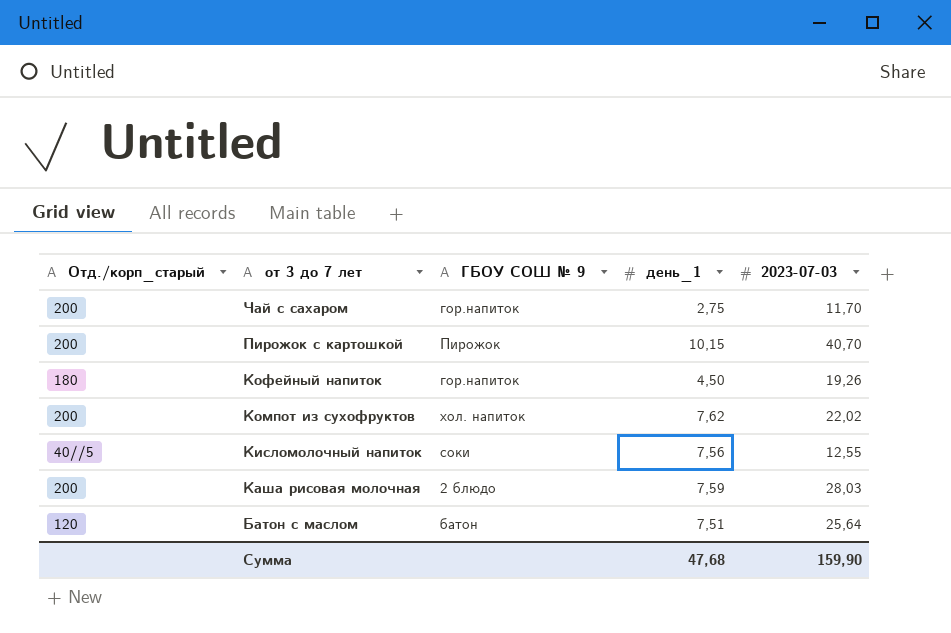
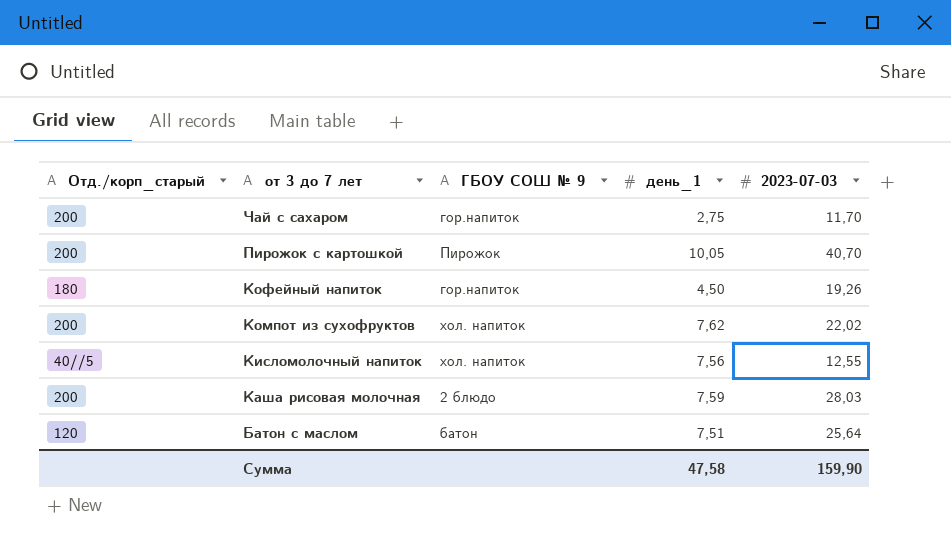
Пирожок с картошкой | день_1: 10,15 -> 10,05
Кисломолочный напиток | ГБОУ СОШ № 9: соки -> хол. напиток
Сумма | день_1: 47,68 -> 47,58

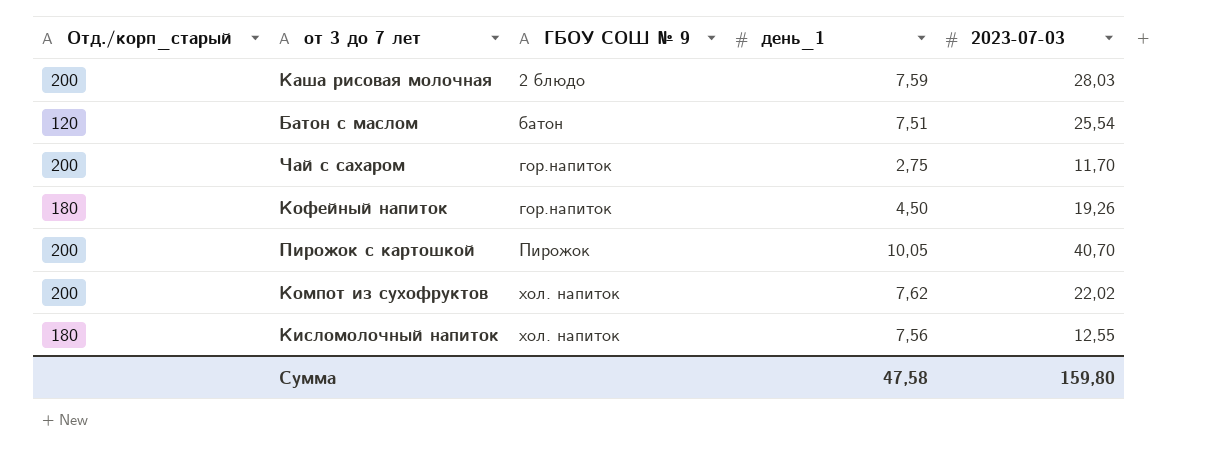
row order: от 3 до 7 лет descending -> ГБОУ СОШ № 9 ascending
Батон с маслом | 2023-07-03: 25,64 -> 25,54
Кисломолочный напиток | Отд./корп_старый: 40//5 -> 180
Сумма | 2023-07-03: 159,90 -> 159,80

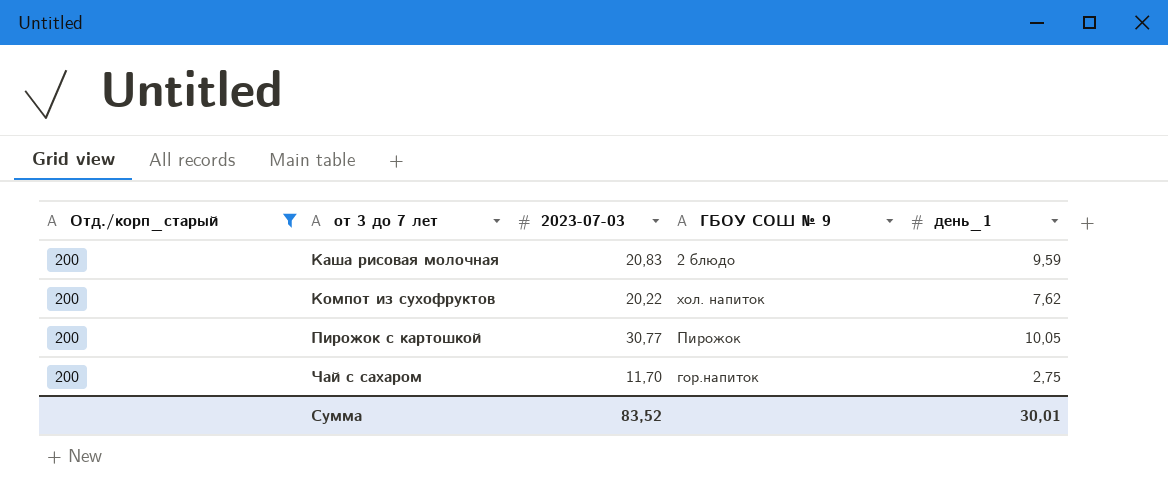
filter: none -> Отд./корп_старый = 200
row order: ГБОУ СОШ № 9 ascending -> от 3 до 7 лет ascending
column 2023-07-03 | position: 5 -> 3
Каша рисовая молочная | 2023-07-03: 28,03 -> 20,83
Каша рисовая молочная | день_1: 7,59 -> 9,59
Компот из сухофруктов | 2023-07-03: 22,02 -> 20,22
Пирожок с картошкой | 2023-07-03: 40,70 -> 30,77
Сумма | 2023-07-03: 159,80 -> 83,52
Сумма | день_1: 47,58 -> 30,01

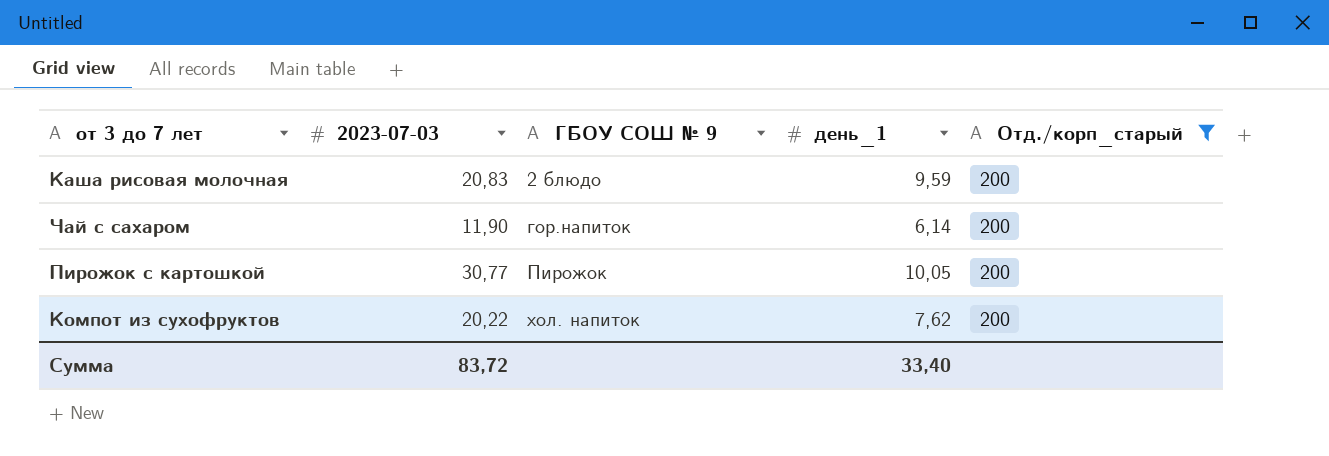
row order: от 3 до 7 лет ascending -> ГБОУ СОШ № 9 ascending
column Отд./корп_старый | position: 1 -> 5
Чай с сахаром | 2023-07-03: 11,70 -> 11,90
Чай с сахаром | день_1: 2,75 -> 6,14
Сумма | 2023-07-03: 83,52 -> 83,72
Сумма | день_1: 30,01 -> 33,40

